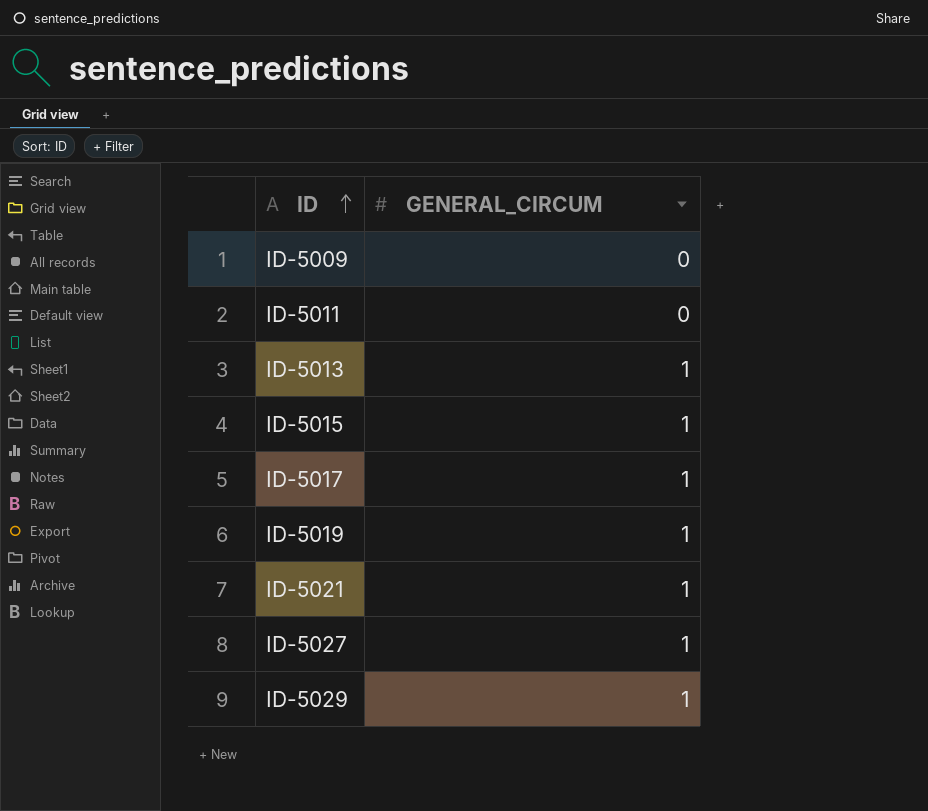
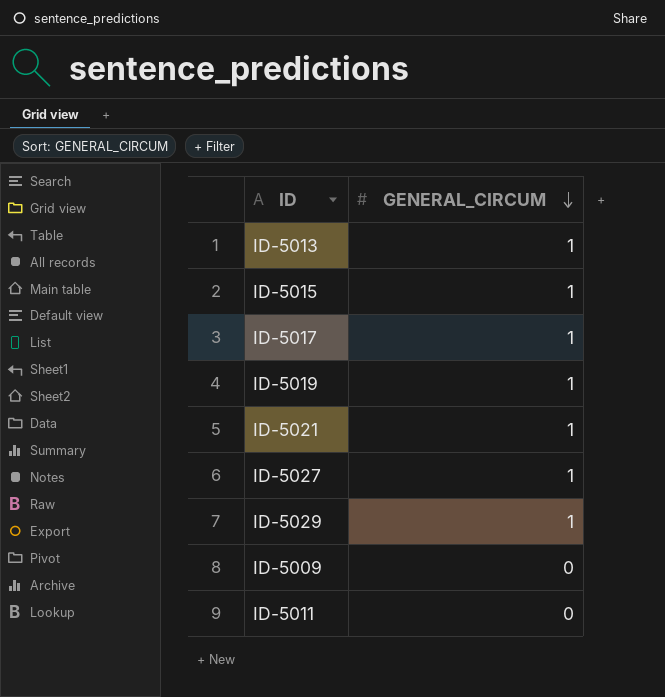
row order: ID ascending -> GENERAL_CIRCUM descending

